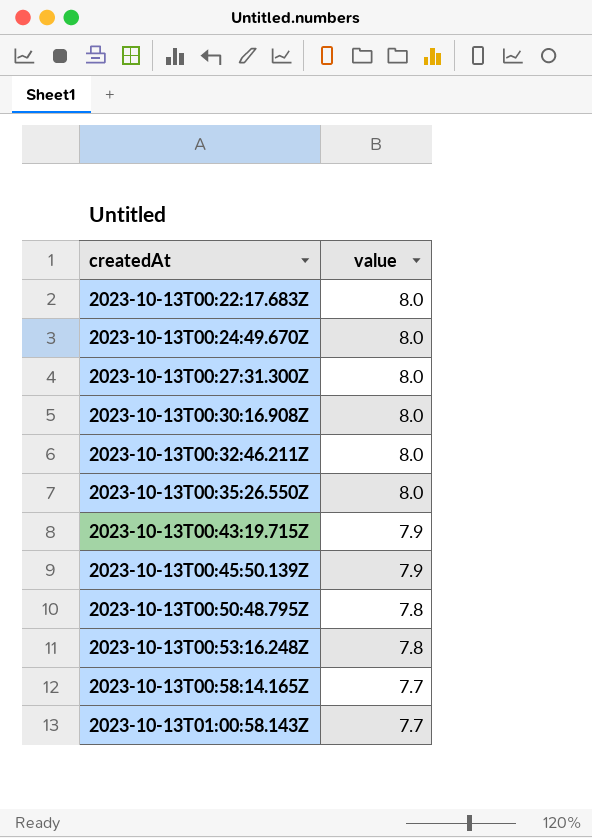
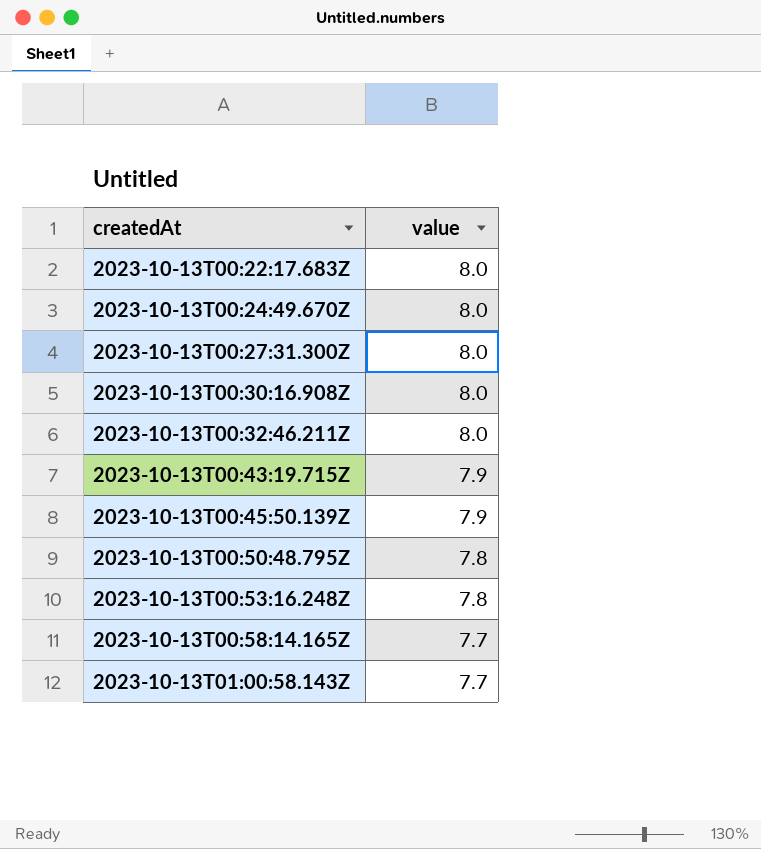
row 2023-10-13T00:35:26.550Z: 8.0 -> none

